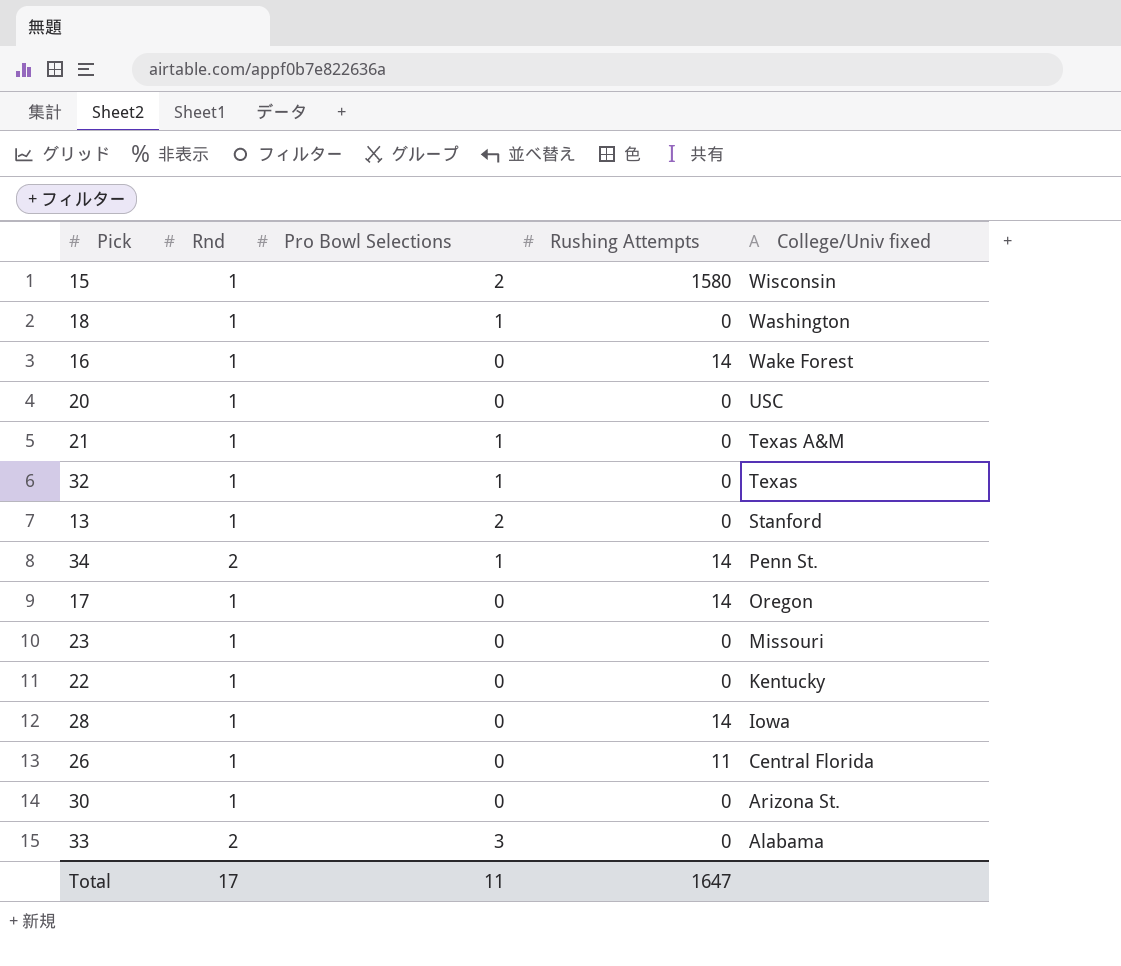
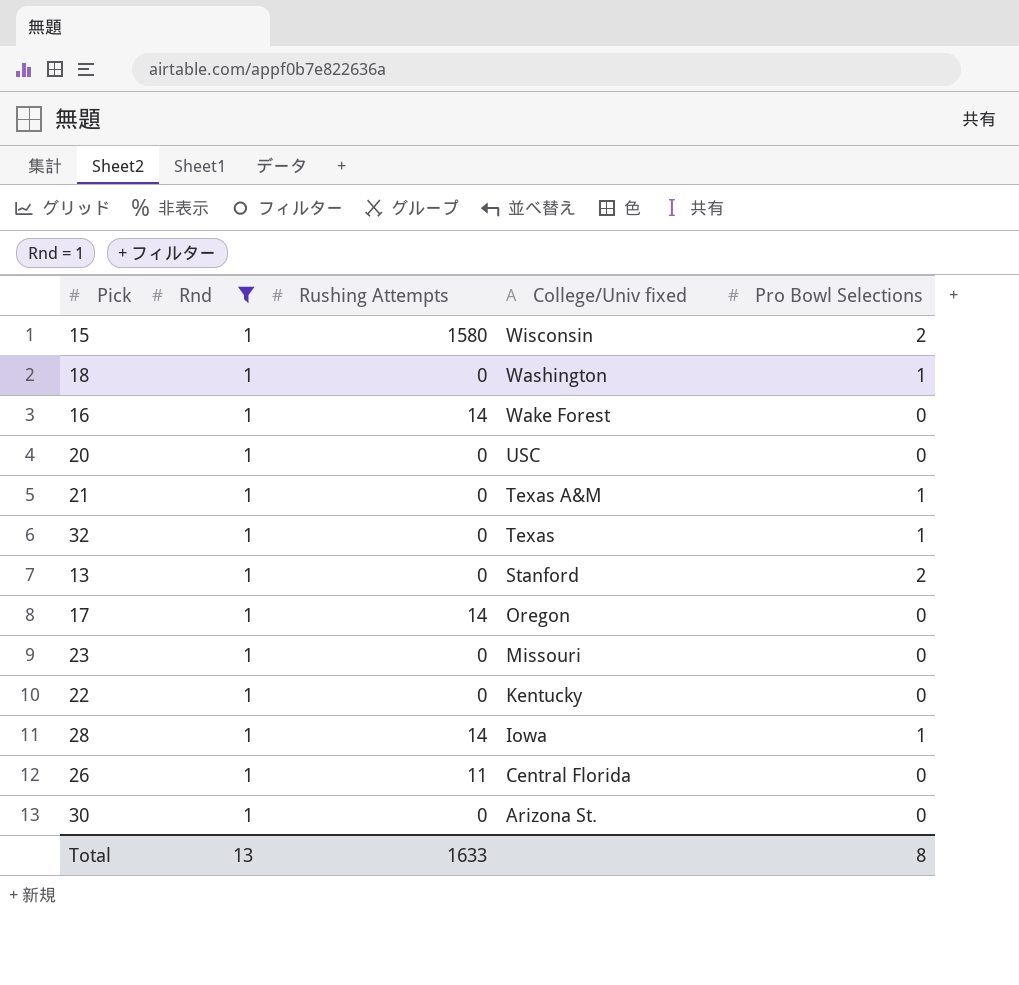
filter: none -> Rnd = 1
column Pro Bowl Selections | position: 3 -> 5
28 | Pro Bowl Selections: 0 -> 1
Total | Rnd: 17 -> 13
Total | Rushing Attempts: 1647 -> 1633
Total | Pro Bowl Selections: 11 -> 8

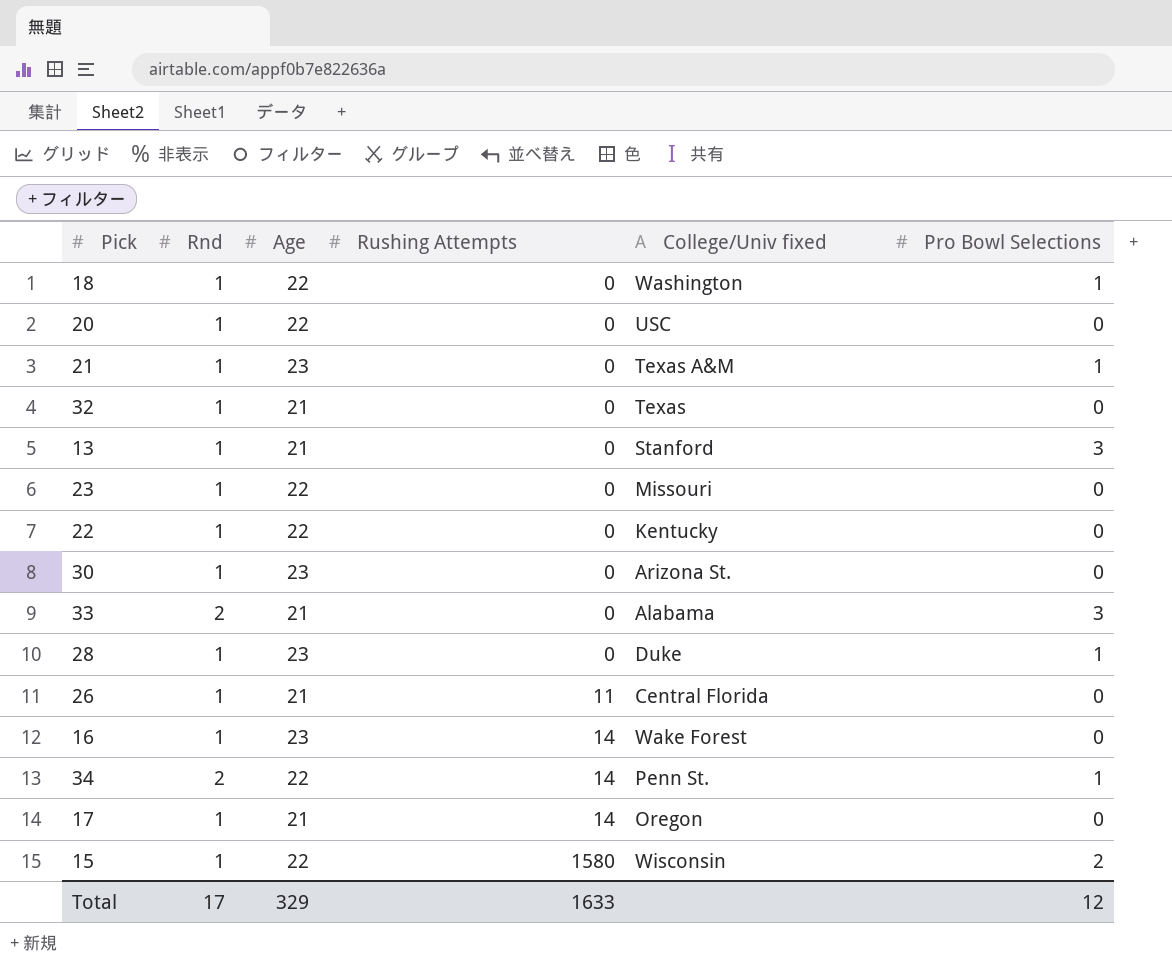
filter: Rnd = 1 -> none
row order: College/Univ fixed descending -> Rushing Attempts ascending
column Age | position: none -> 3
32 | Pro Bowl Selections: 1 -> 0
13 | Pro Bowl Selections: 2 -> 3
28 | Rushing Attempts: 14 -> 0
28 | College/Univ fixed: Iowa -> Duke
Total | Rnd: 13 -> 17
Total | Pro Bowl Selections: 8 -> 12

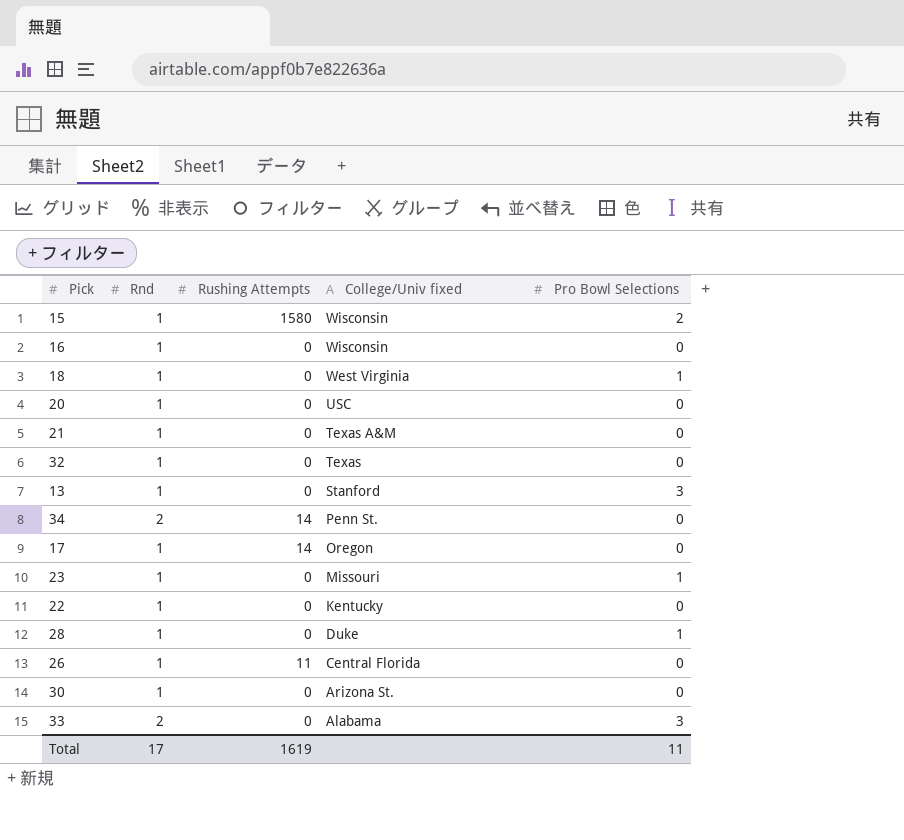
row order: Rushing Attempts ascending -> College/Univ fixed descending
column Age | position: 3 -> none
16 | Rushing Attempts: 14 -> 0
16 | College/Univ fixed: Wake Forest -> Wisconsin
18 | College/Univ fixed: Washington -> West Virginia
21 | Pro Bowl Selections: 1 -> 0
34 | Pro Bowl Selections: 1 -> 0
23 | Pro Bowl Selections: 0 -> 1
Total | Rushing Attempts: 1633 -> 1619
Total | Pro Bowl Selections: 12 -> 11

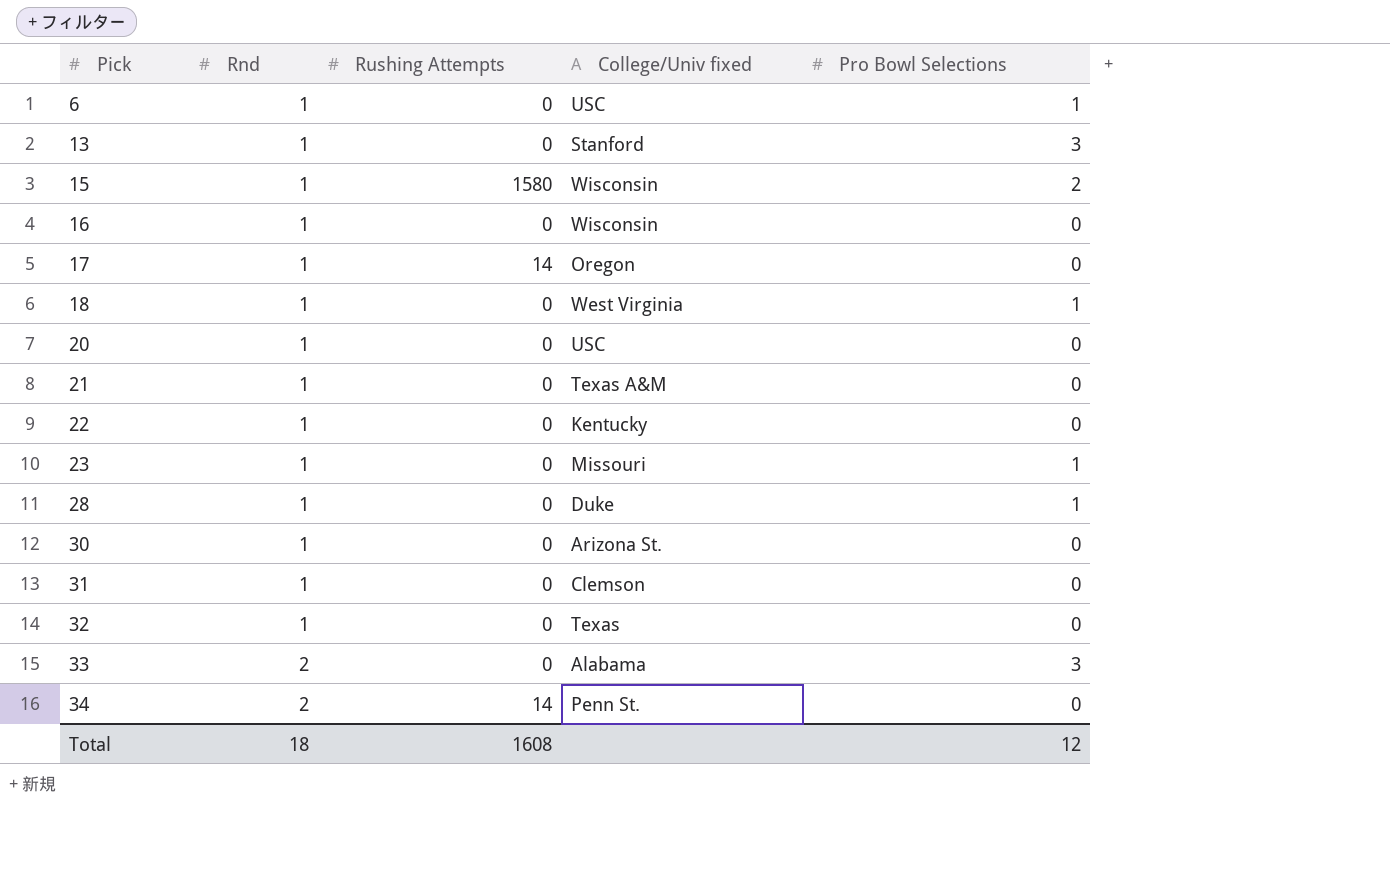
row order: College/Univ fixed descending -> Pick ascending
row 26: 1 | 11 | Central Florida | 0 -> none
row 6: none -> 1 | 0 | USC | 1
row 31: none -> 1 | 0 | Clemson | 0
Total | Rnd: 17 -> 18
Total | Rushing Attempts: 1619 -> 1608
Total | Pro Bowl Selections: 11 -> 12

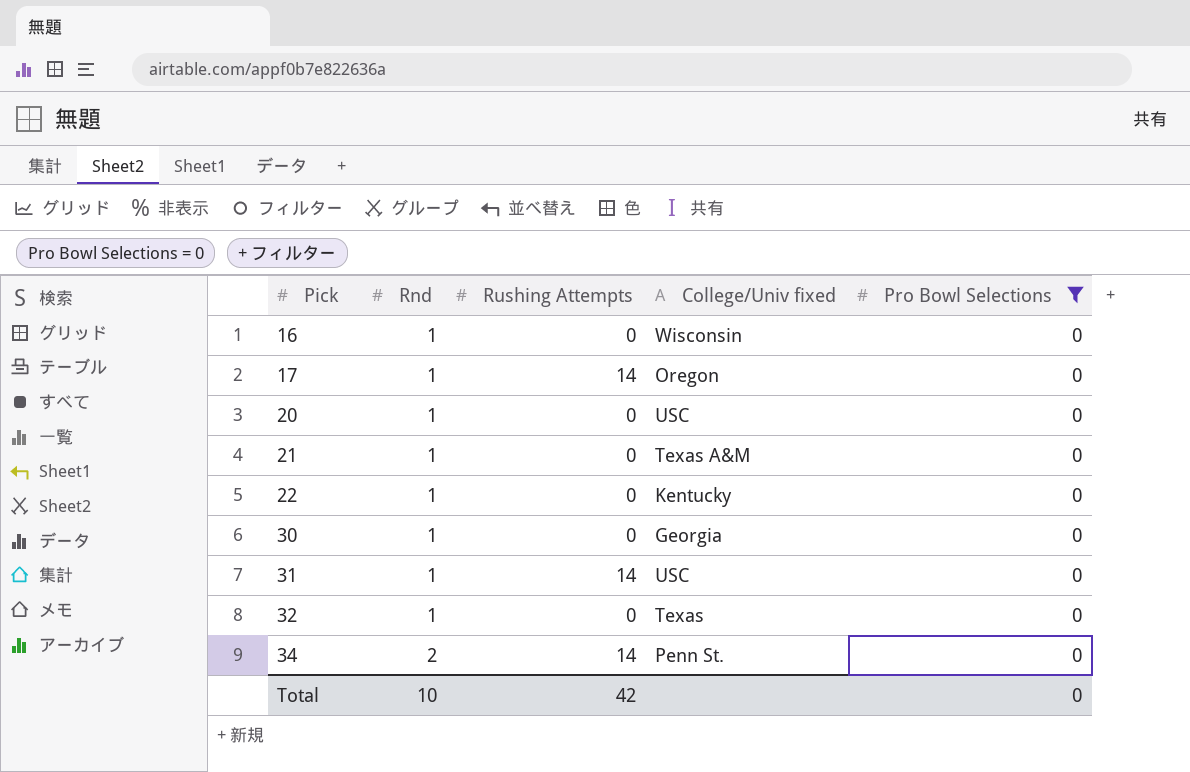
filter: none -> Pro Bowl Selections = 0
30 | College/Univ fixed: Arizona St. -> Georgia
31 | Rushing Attempts: 0 -> 14
31 | College/Univ fixed: Clemson -> USC
Total | Rnd: 18 -> 10
Total | Rushing Attempts: 1608 -> 42
Total | Pro Bowl Selections: 12 -> 0

